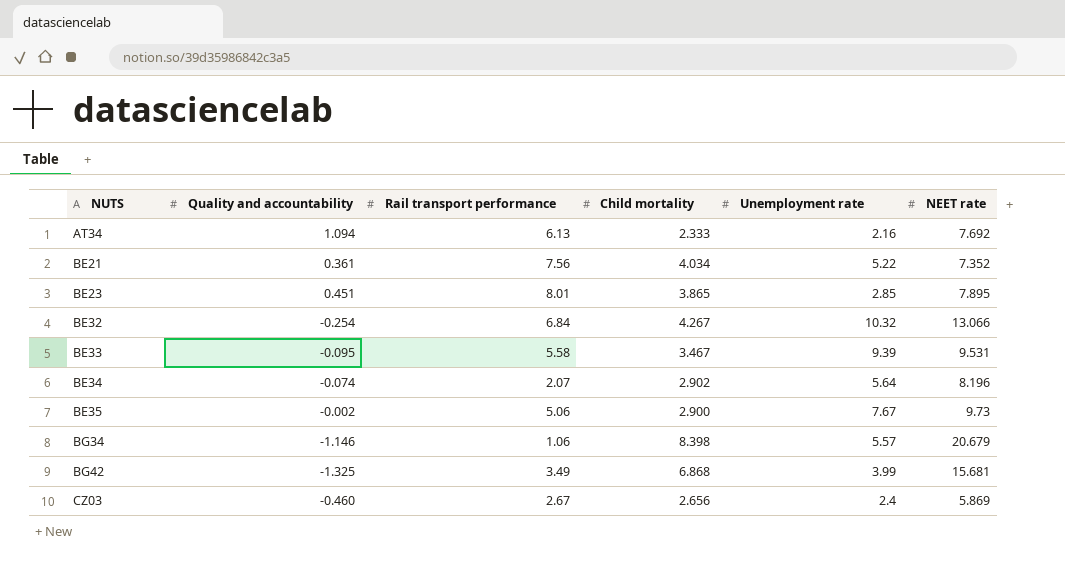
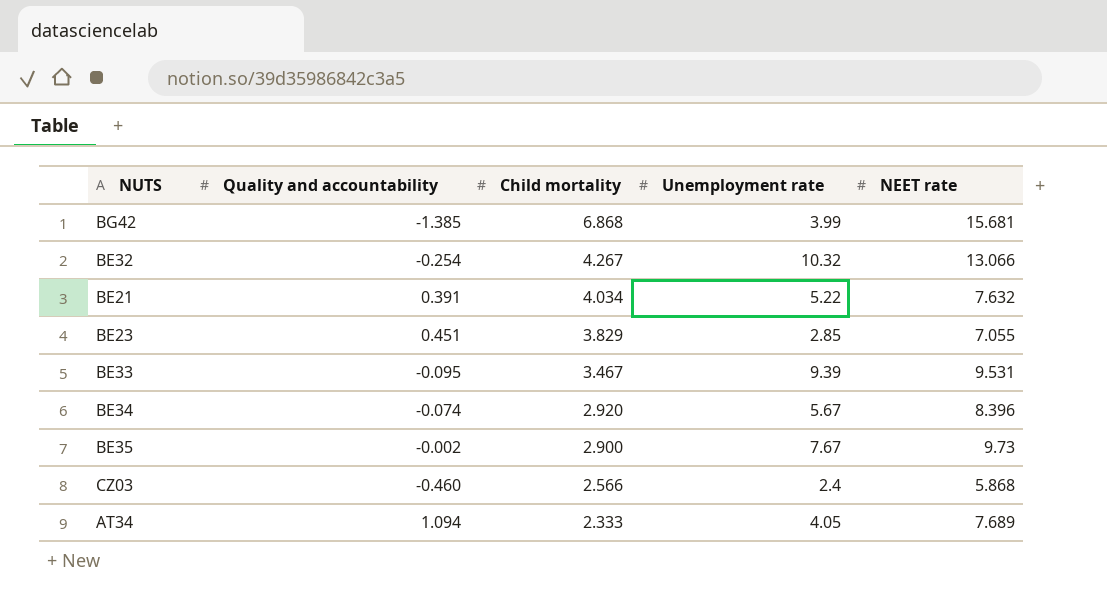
row order: NUTS ascending -> Child mortality descending
column Rail transport performance | position: 3 -> none
row BG34: -1.146 | 1.06 | 8.398 | 5.57 | 20.679 -> none
BG42 | Quality and accountability: -1.325 -> -1.385
BE21 | Quality and accountability: 0.361 -> 0.391
BE21 | NEET rate: 7.352 -> 7.632
BE23 | Child mortality: 3.865 -> 3.829
BE23 | NEET rate: 7.895 -> 7.055
BE34 | Child mortality: 2.902 -> 2.920
BE34 | Unemployment rate: 5.64 -> 5.67
BE34 | NEET rate: 8.196 -> 8.396
CZ03 | Child mortality: 2.656 -> 2.566
CZ03 | NEET rate: 5.869 -> 5.868
AT34 | Unemployment rate: 2.16 -> 4.05
AT34 | NEET rate: 7.692 -> 7.689

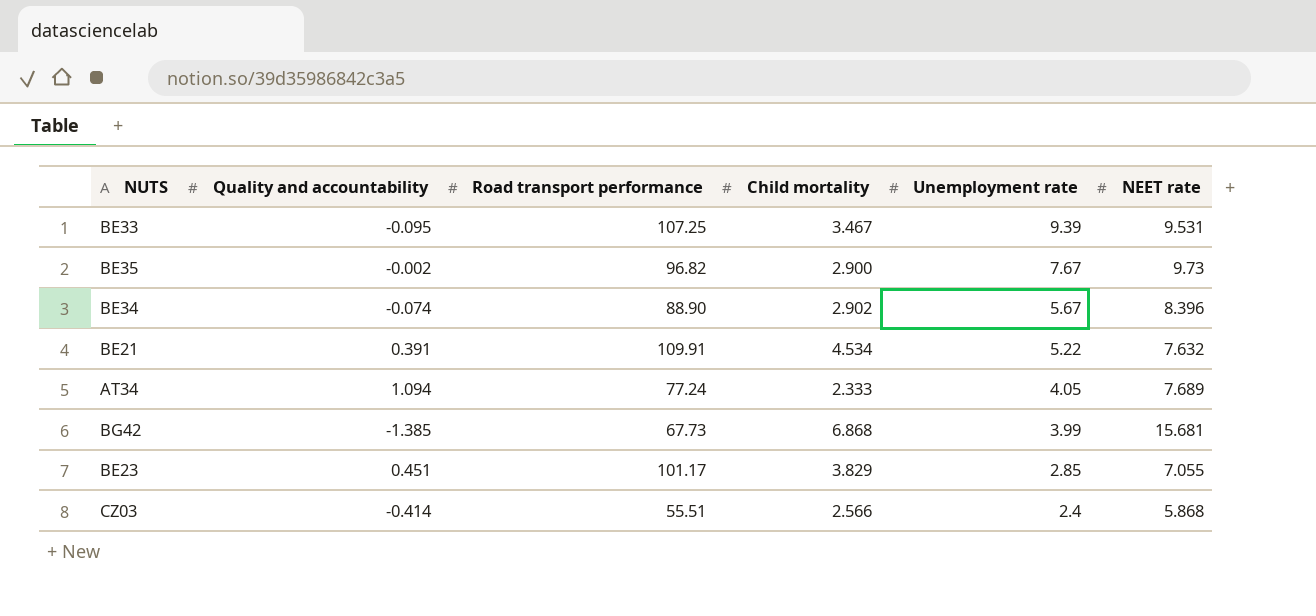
row order: Child mortality descending -> Unemployment rate descending
column Road transport performance | position: none -> 3
row BE32: -0.254 | 4.267 | 10.32 | 13.066 -> none
BE34 | Child mortality: 2.920 -> 2.902
BE21 | Child mortality: 4.034 -> 4.534
CZ03 | Quality and accountability: -0.460 -> -0.414

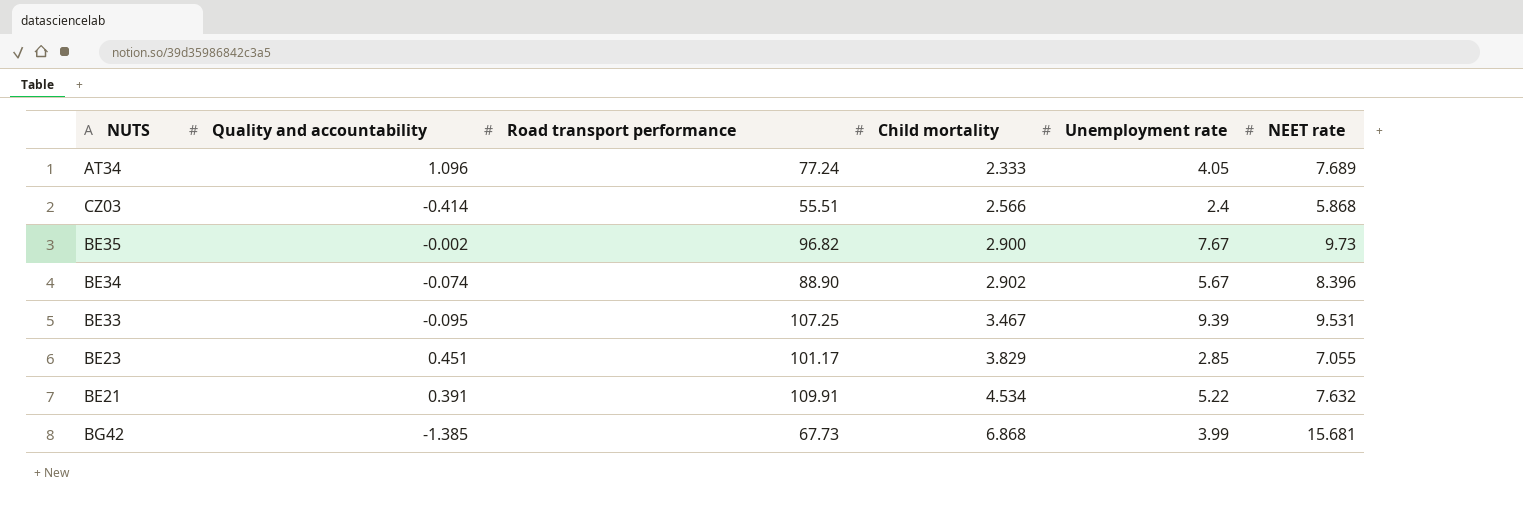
row order: Unemployment rate descending -> Child mortality ascending
AT34 | Quality and accountability: 1.094 -> 1.096

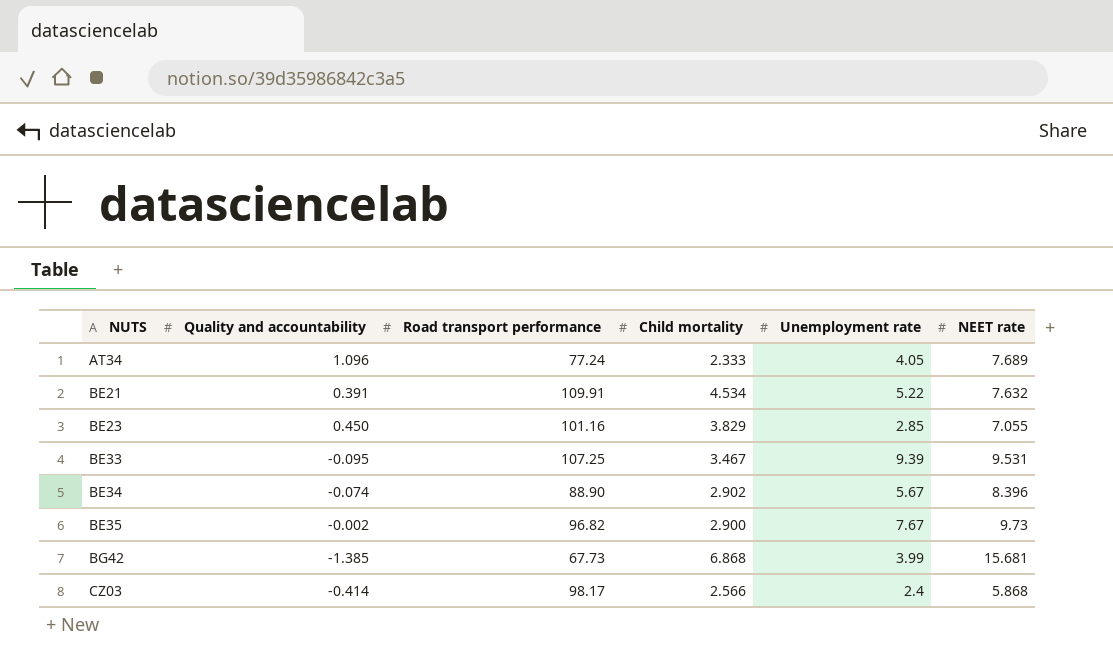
row order: Child mortality ascending -> NUTS ascending
BE23 | Quality and accountability: 0.451 -> 0.450
BE23 | Road transport performance: 101.17 -> 101.16
CZ03 | Road transport performance: 55.51 -> 98.17

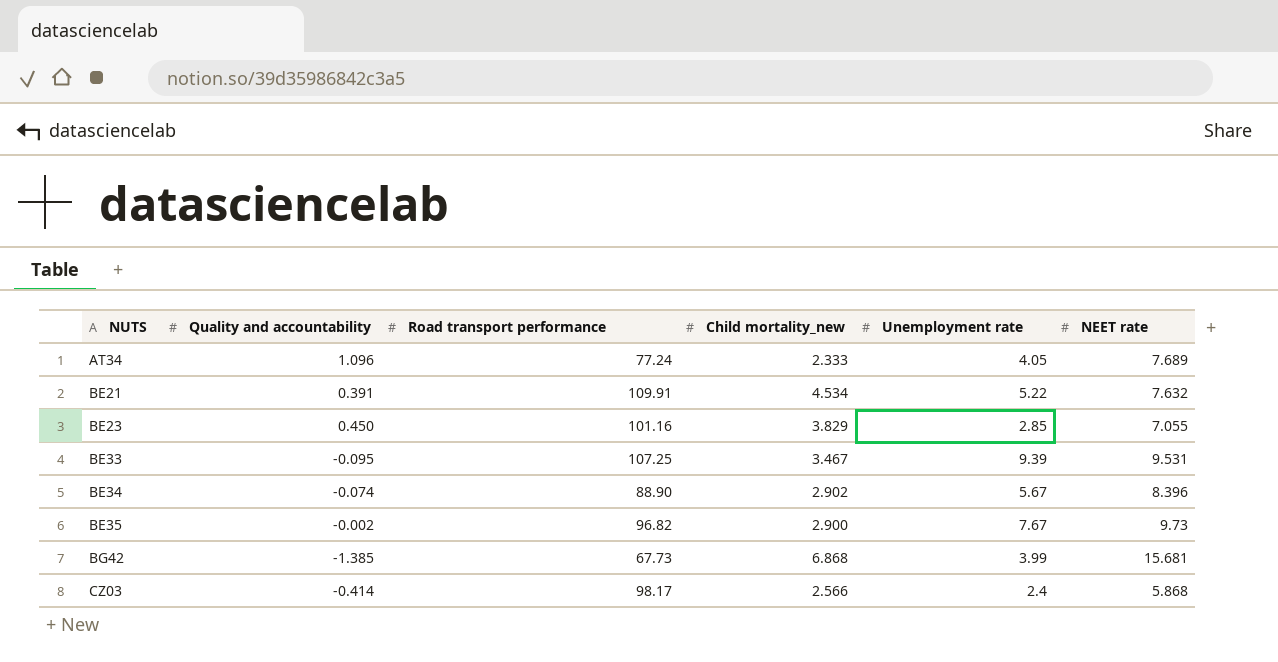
column name: Child mortality -> Child mortality_new

